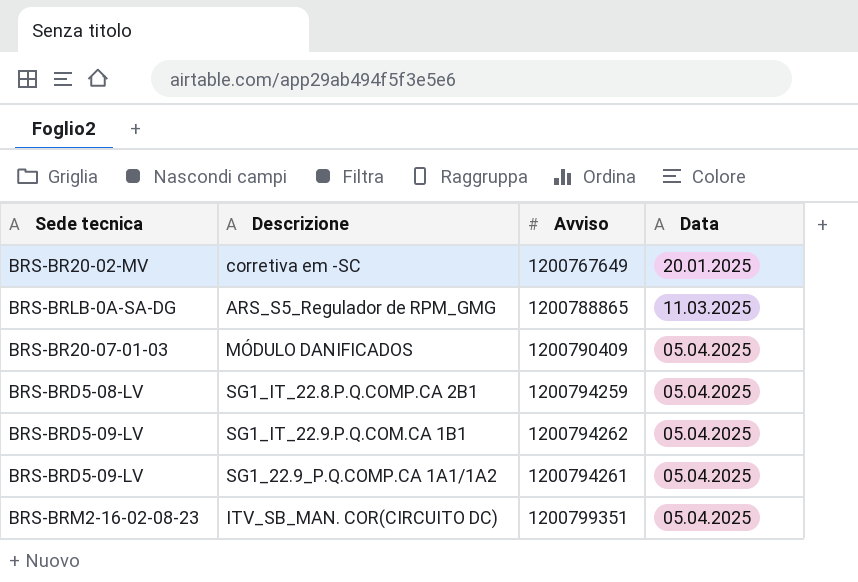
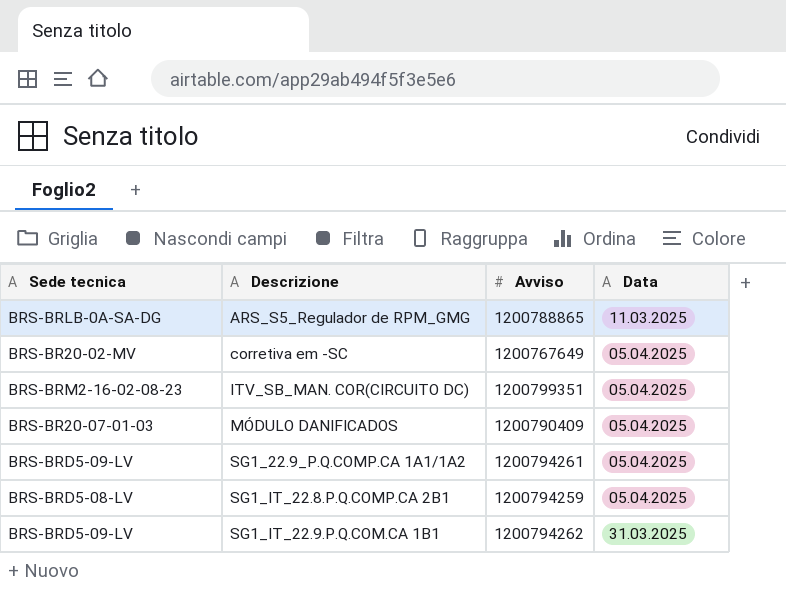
row order: Data ascending -> Descrizione ascending
corretiva em -SC | Data: 20.01.2025 -> 05.04.2025
SG1_IT_22.9.P.Q.COM.CA 1B1 | Data: 05.04.2025 -> 31.03.2025

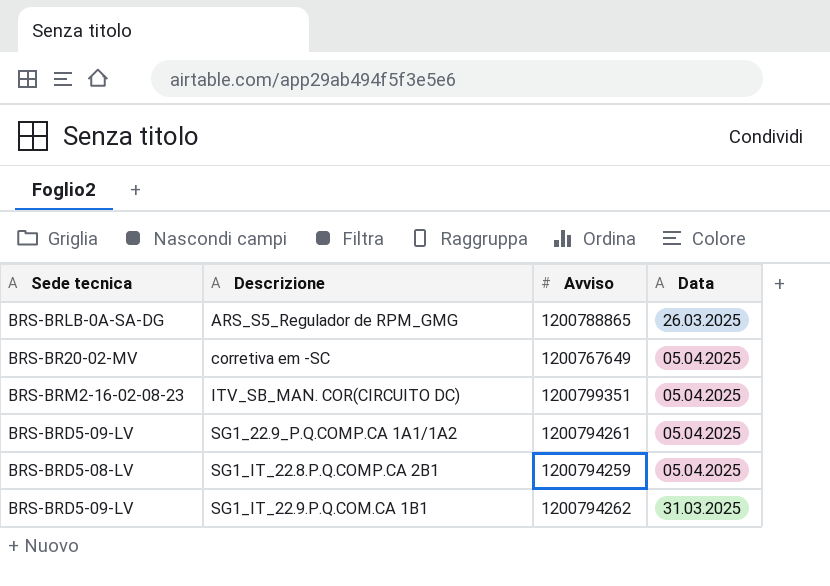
row MÓDULO DANIFICADOS: BRS-BR20-07-01-03 | 1200790409 | 05.04.2025 -> none
ARS_S5_Regulador de RPM_GMG | Data: 11.03.2025 -> 26.03.2025

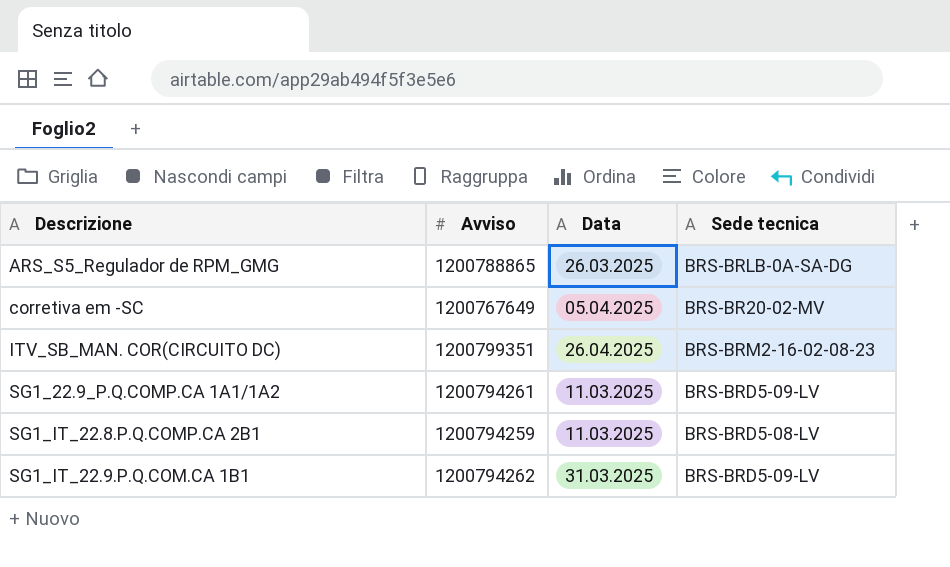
column Sede tecnica | position: 1 -> 4
ITV_SB_MAN. COR(CIRCUITO DC) | Data: 05.04.2025 -> 26.04.2025
SG1_22.9_P.Q.COMP.CA 1A1/1A2 | Data: 05.04.2025 -> 11.03.2025
SG1_IT_22.8.P.Q.COMP.CA 2B1 | Data: 05.04.2025 -> 11.03.2025

